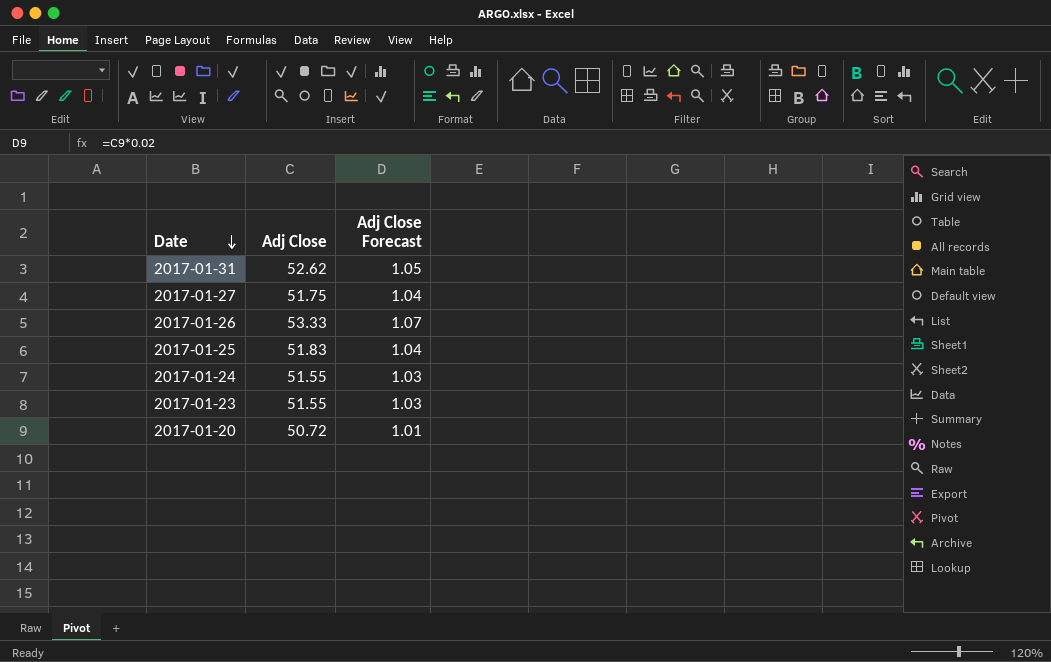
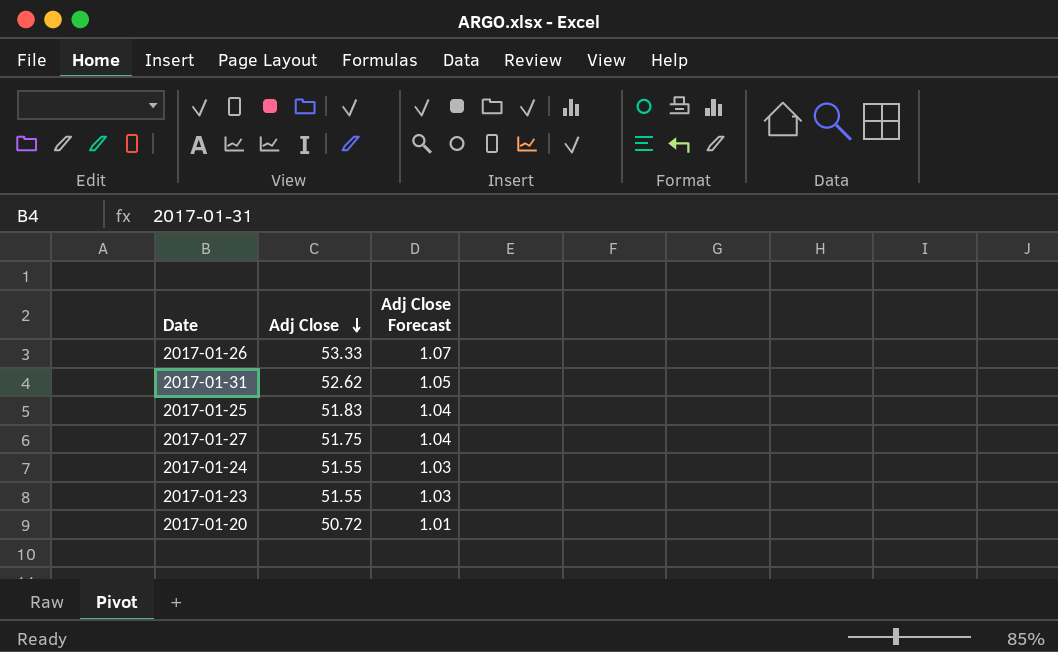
row order: Date descending -> Adj Close descending

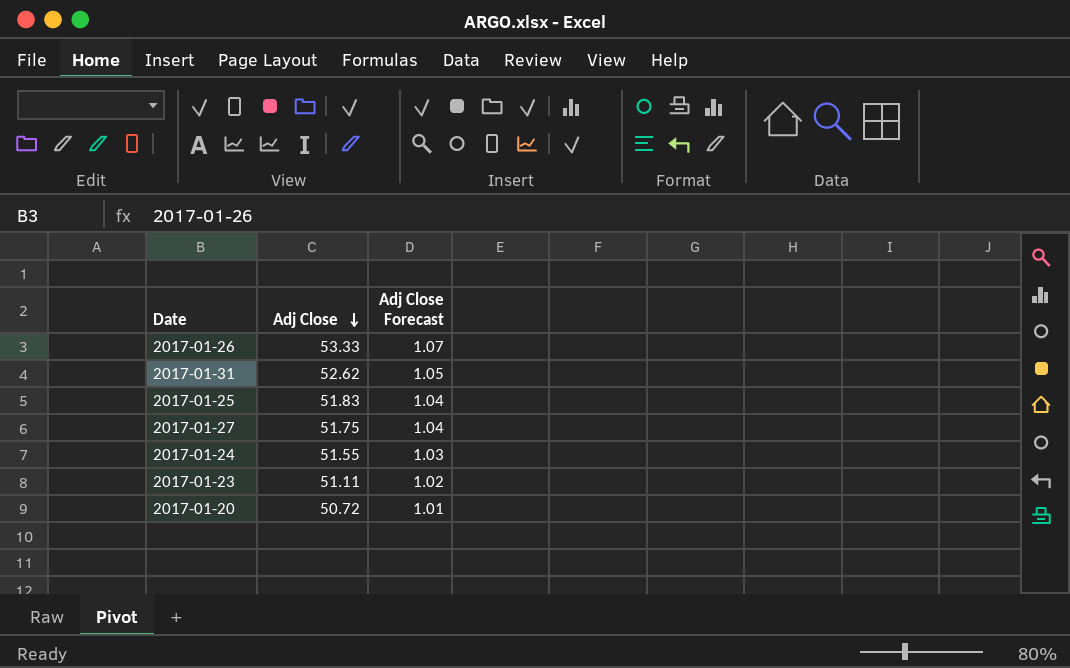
2017-01-23 | Adj Close: 51.55 -> 51.11
2017-01-23 | Adj Close Forecast: 1.03 -> 1.02

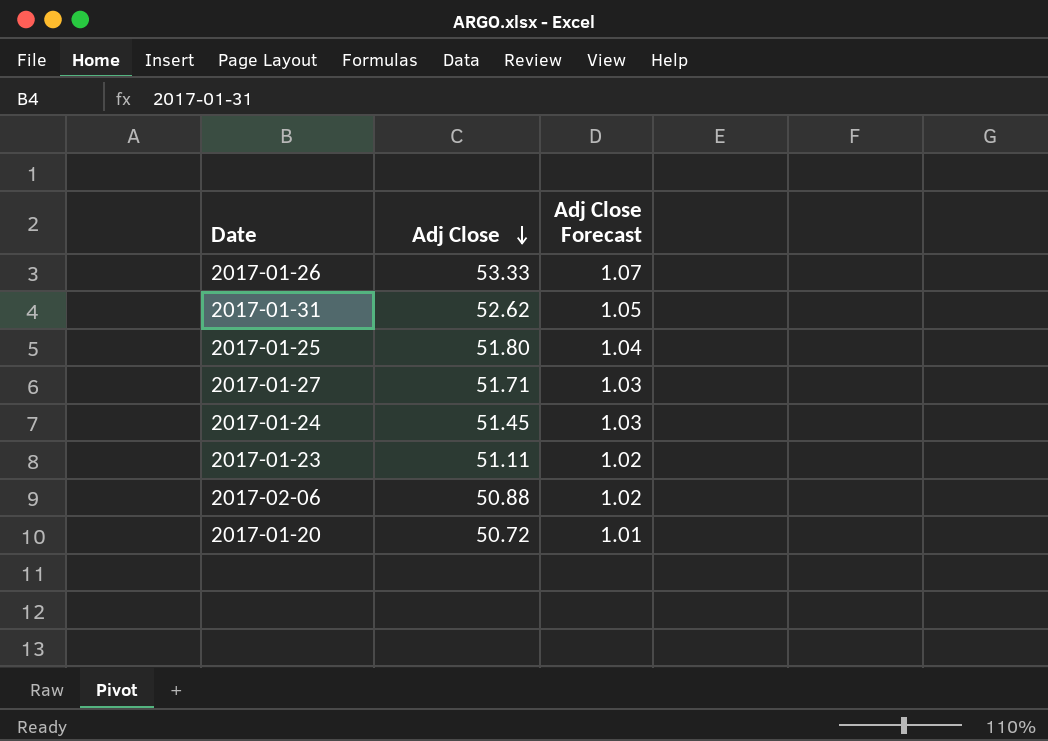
2017-01-25 | Adj Close: 51.83 -> 51.80
2017-01-27 | Adj Close: 51.75 -> 51.71
2017-01-27 | Adj Close Forecast: 1.04 -> 1.03
2017-01-24 | Adj Close: 51.55 -> 51.45
row 2017-02-06: none -> 50.88 | 1.02

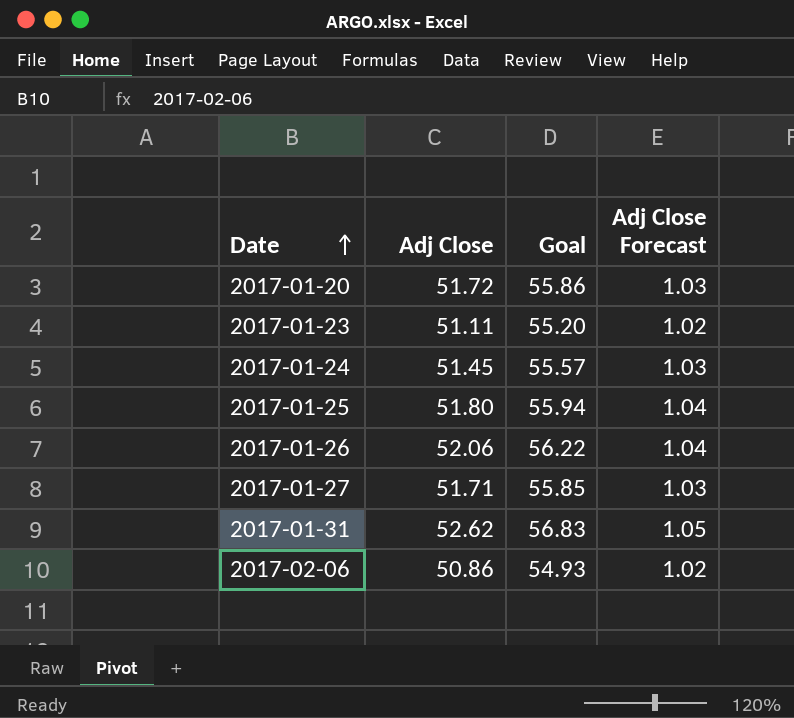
row order: Adj Close descending -> Date ascending
column Goal | formula: none -> [Adj Close] * 1.08
2017-01-20 | Adj Close: 50.72 -> 51.72
2017-01-20 | Adj Close Forecast: 1.01 -> 1.03
2017-01-26 | Adj Close: 53.33 -> 52.06
2017-01-26 | Adj Close Forecast: 1.07 -> 1.04
2017-02-06 | Adj Close: 50.88 -> 50.86

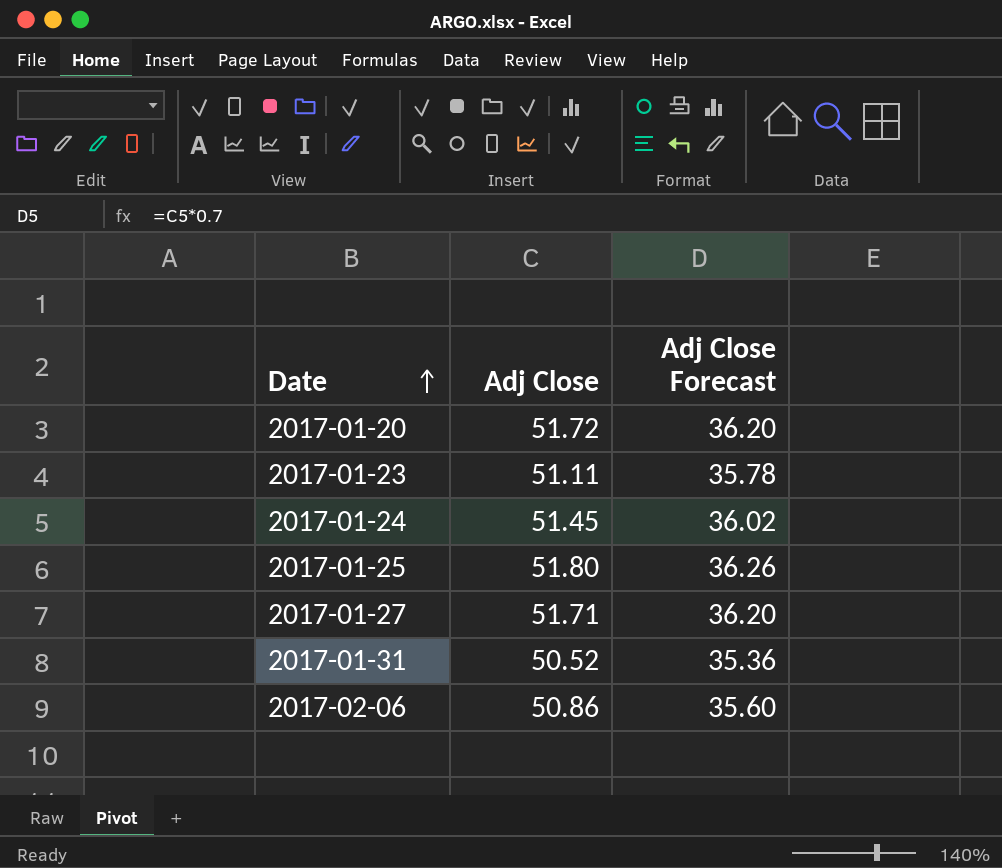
column Goal | formula: [Adj Close] * 1.08 -> none
column Adj Close Forecast | formula: [Adj Close] * 0.02 -> [Adj Close] * 0.7
row 2017-01-26: 52.06 | 56.22 | 1.04 -> none
2017-01-31 | Adj Close: 52.62 -> 50.52

